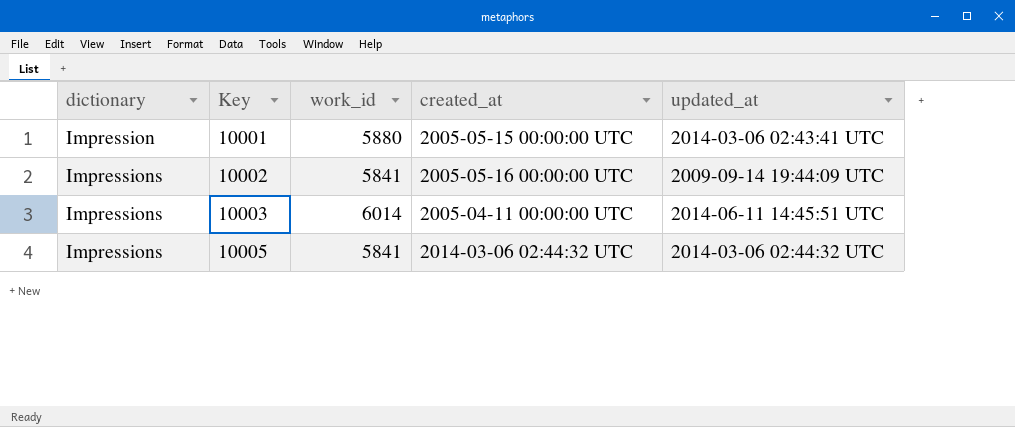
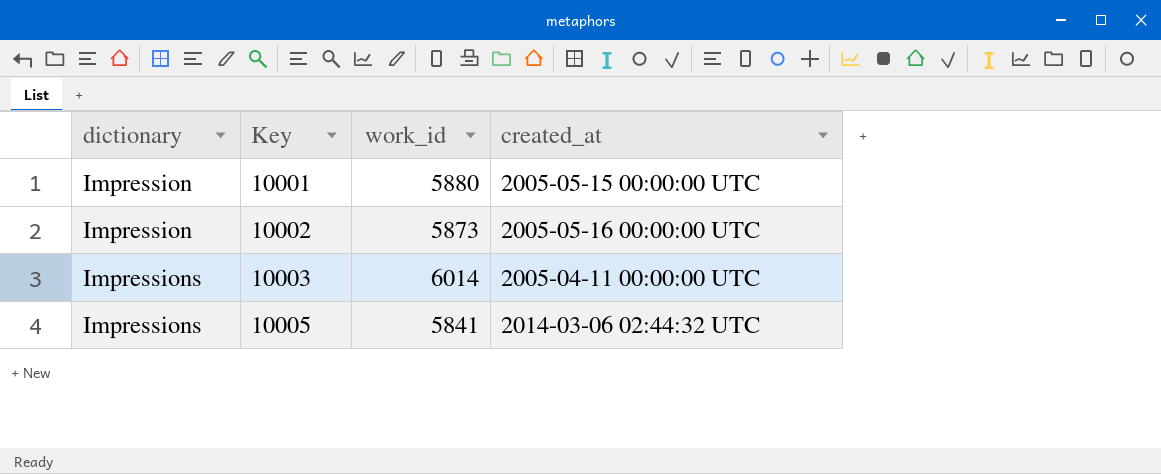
column updated_at | position: 5 -> none
10002 | dictionary: Impressions -> Impression
10002 | work_id: 5841 -> 5873

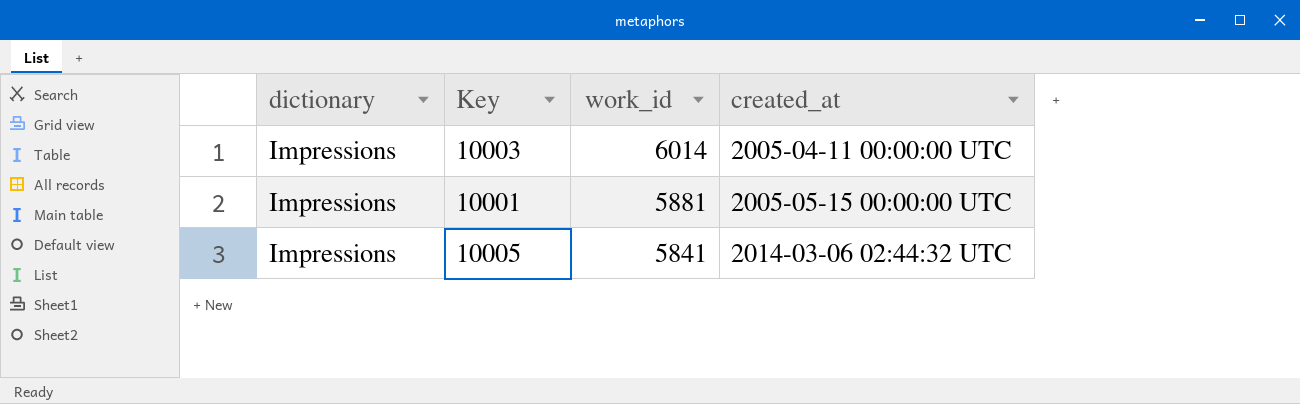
row order: dictionary ascending -> work_id descending
row 10002: Impression | 5873 | 2005-05-16 00:00:00 UTC -> none
10001 | dictionary: Impression -> Impressions
10001 | work_id: 5880 -> 5881

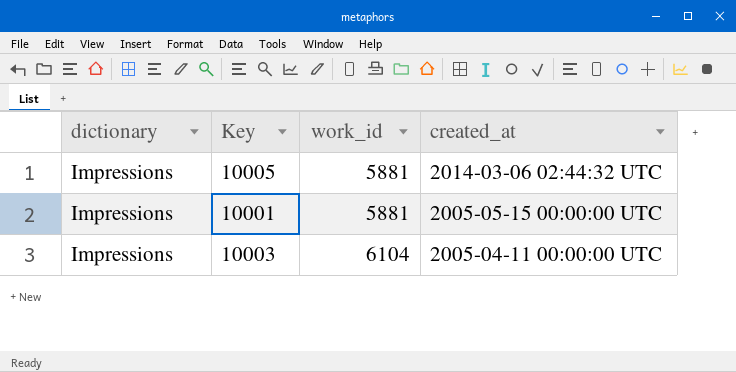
row order: work_id descending -> work_id ascending
10005 | work_id: 5841 -> 5881
10003 | work_id: 6014 -> 6104

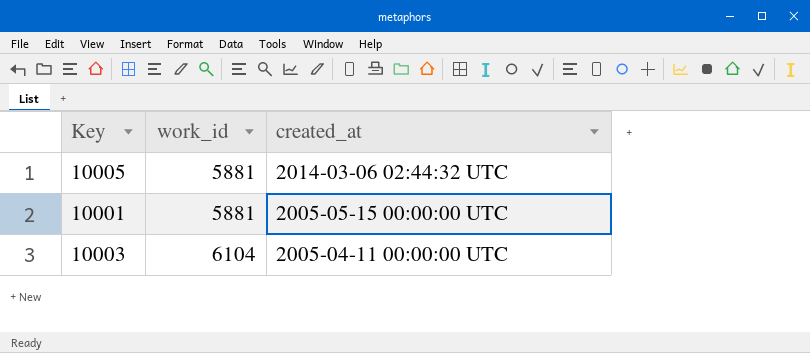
column dictionary | position: 1 -> none

